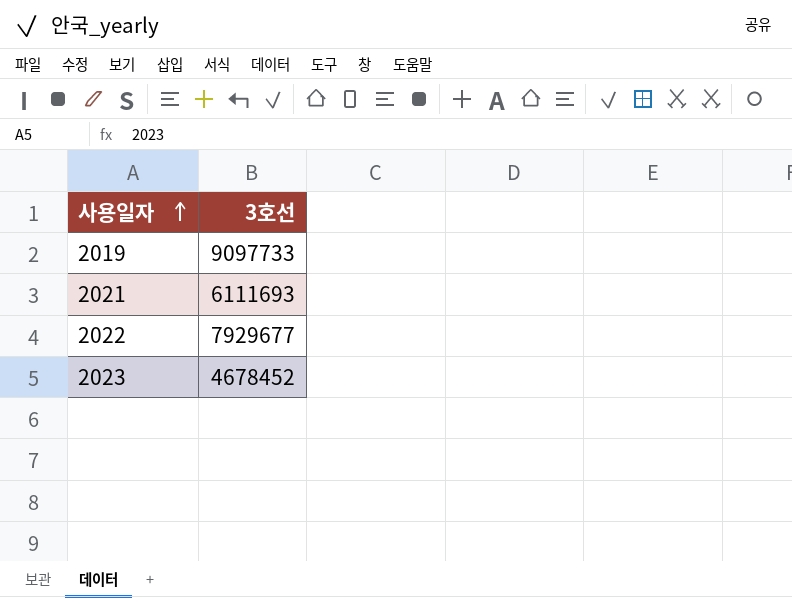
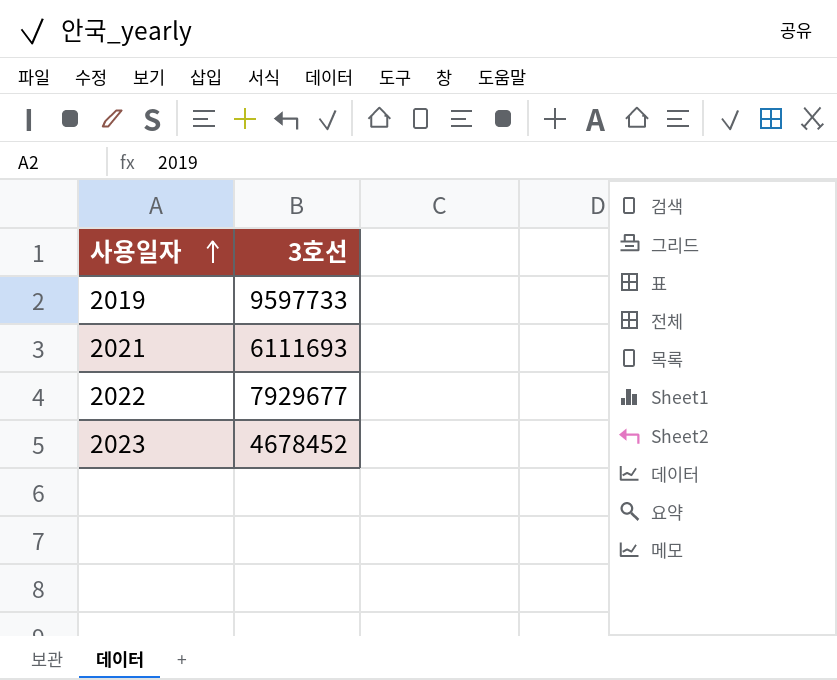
2019 | 3호선: 9097733 -> 9597733

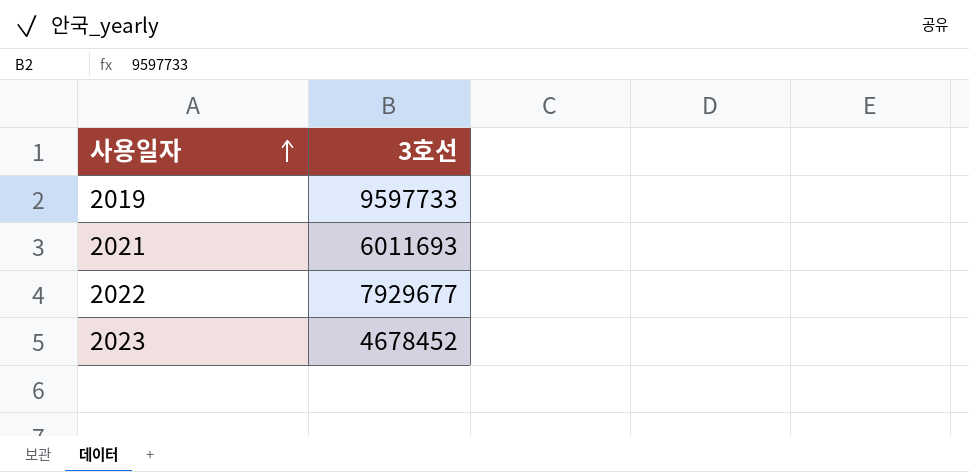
2021 | 3호선: 6111693 -> 6011693

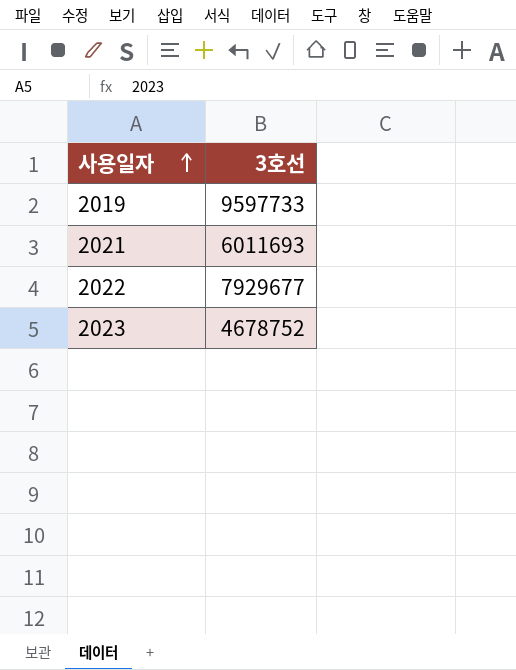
2023 | 3호선: 4678452 -> 4678752

